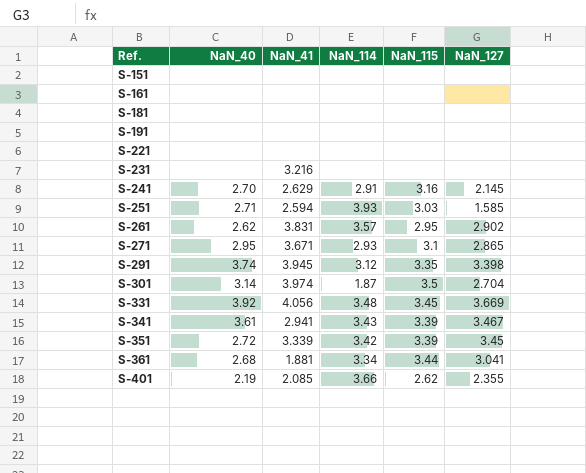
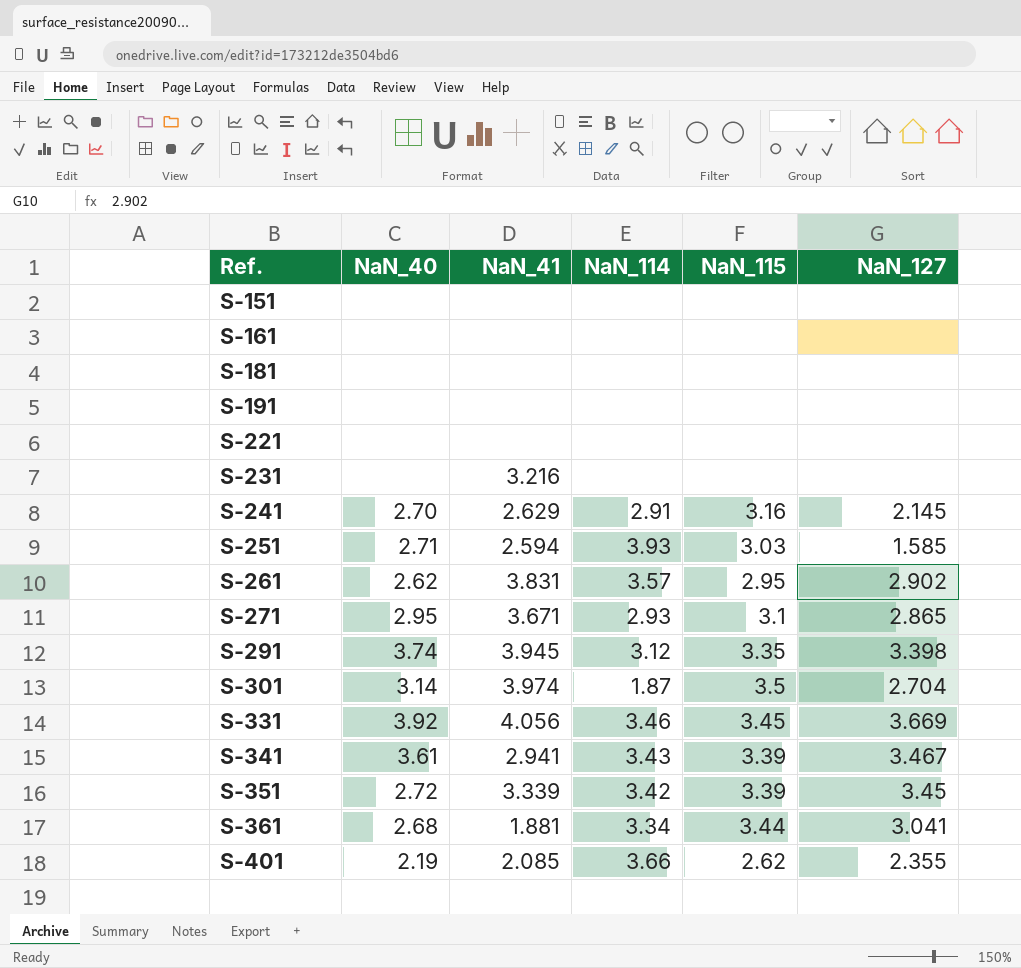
S-331 | NaN_114: 3.48 -> 3.46

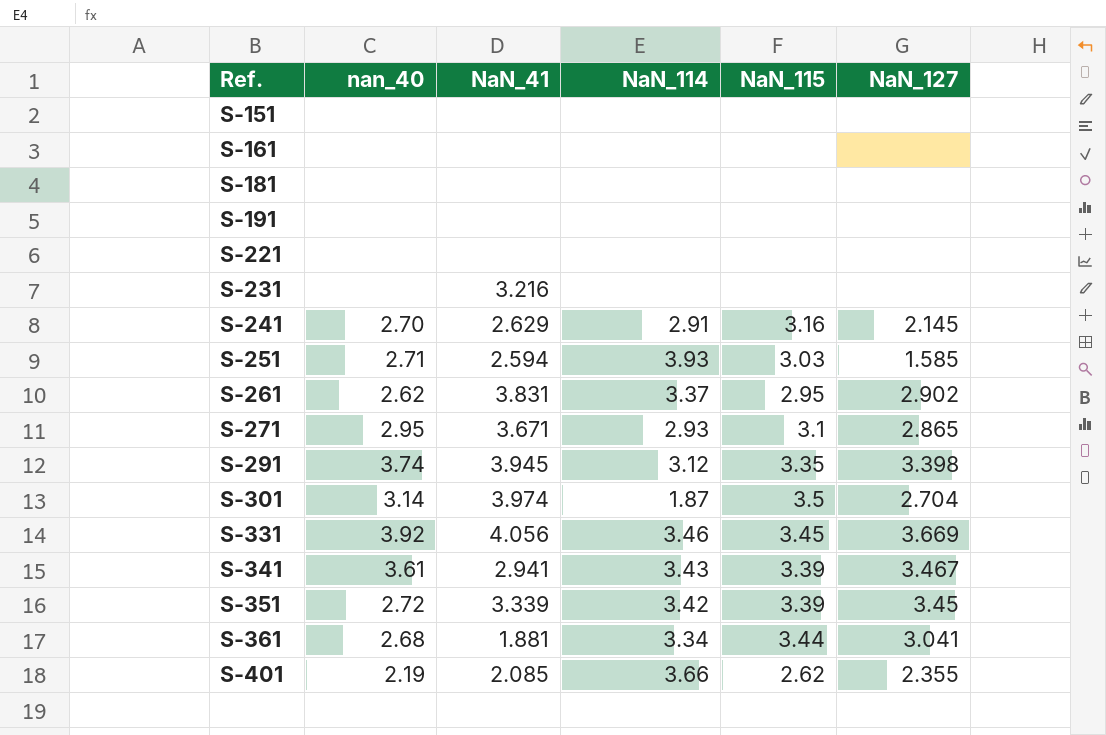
column name: NaN_40 -> nan_40
S-261 | NaN_114: 3.57 -> 3.37

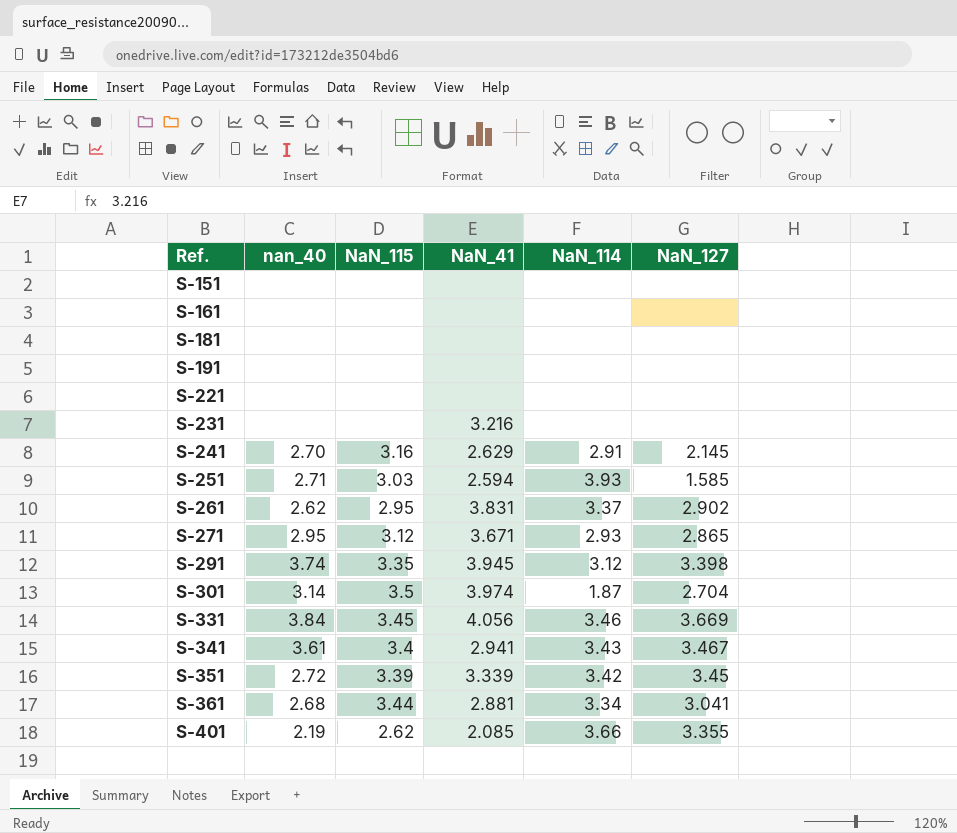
column NaN_115 | position: 5 -> 3
S-271 | NaN_115: 3.1 -> 3.12
S-331 | nan_40: 3.92 -> 3.84
S-341 | NaN_115: 3.39 -> 3.4
S-361 | NaN_41: 1.881 -> 2.881
S-401 | NaN_127: 2.355 -> 3.355

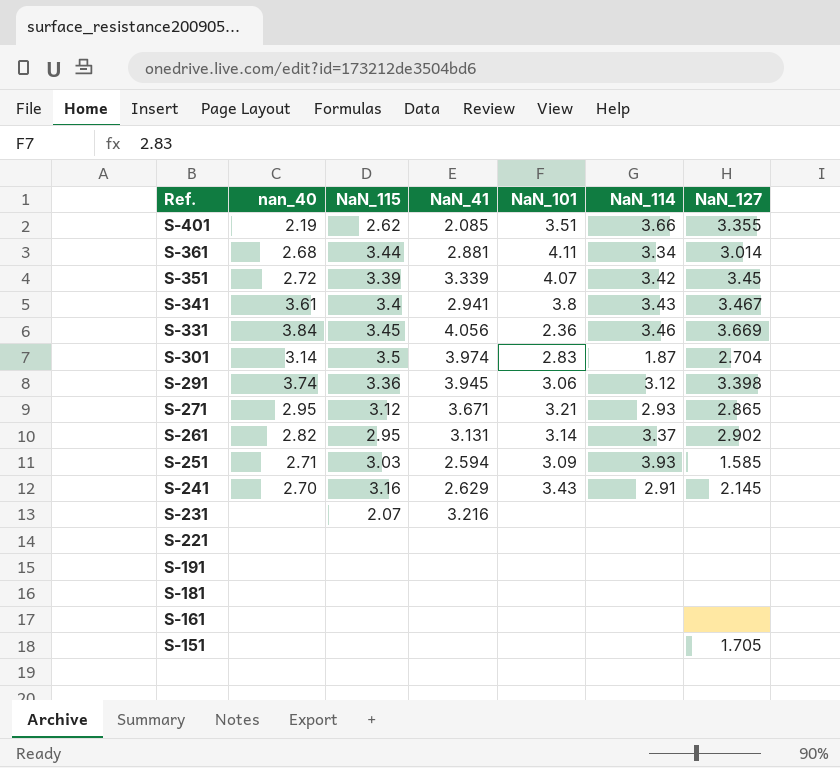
row order: Ref. ascending -> Ref. descending
column NaN_101 | position: none -> 5
S-361 | NaN_127: 3.041 -> 3.014
S-291 | NaN_115: 3.35 -> 3.36
S-261 | nan_40: 2.62 -> 2.82
S-261 | NaN_41: 3.831 -> 3.131
S-231 | NaN_115: none -> 2.07
S-151 | NaN_127: none -> 1.705

